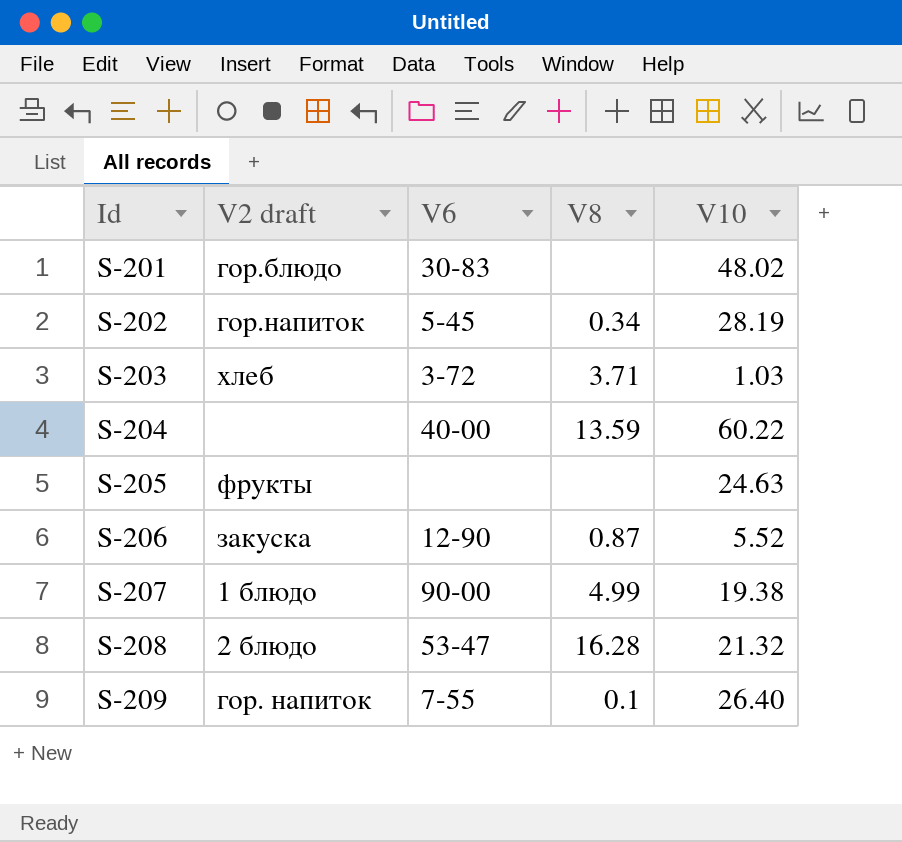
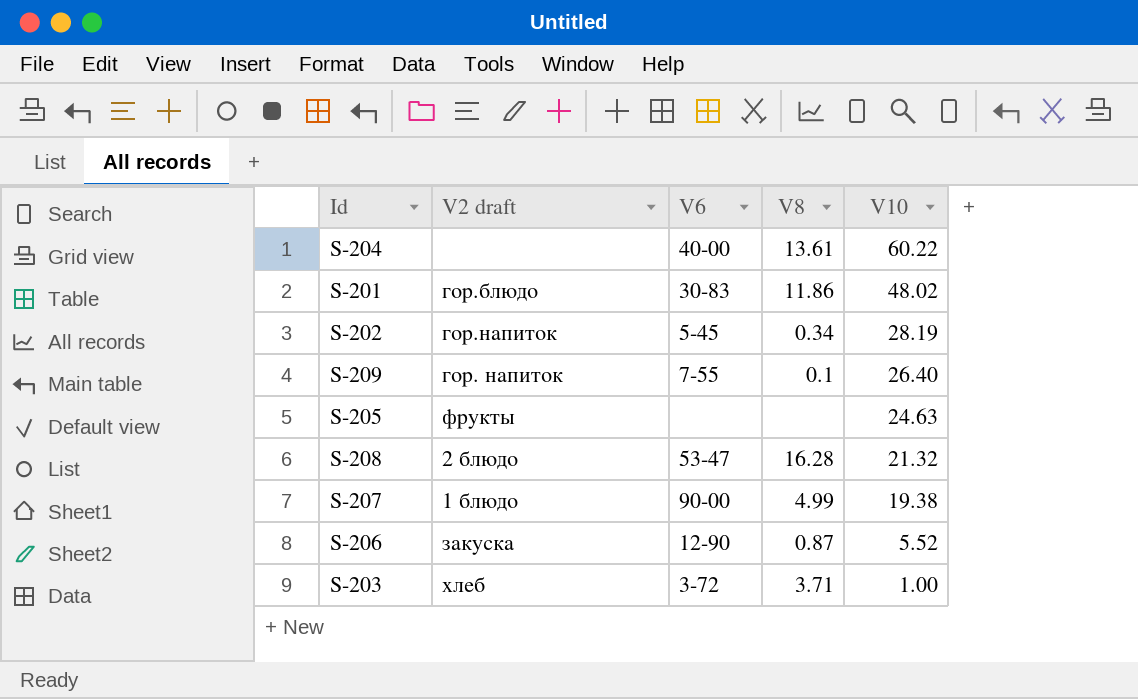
row order: Id ascending -> V10 descending
S-204 | V8: 13.59 -> 13.61
S-201 | V8: none -> 11.86
S-203 | V10: 1.03 -> 1.00

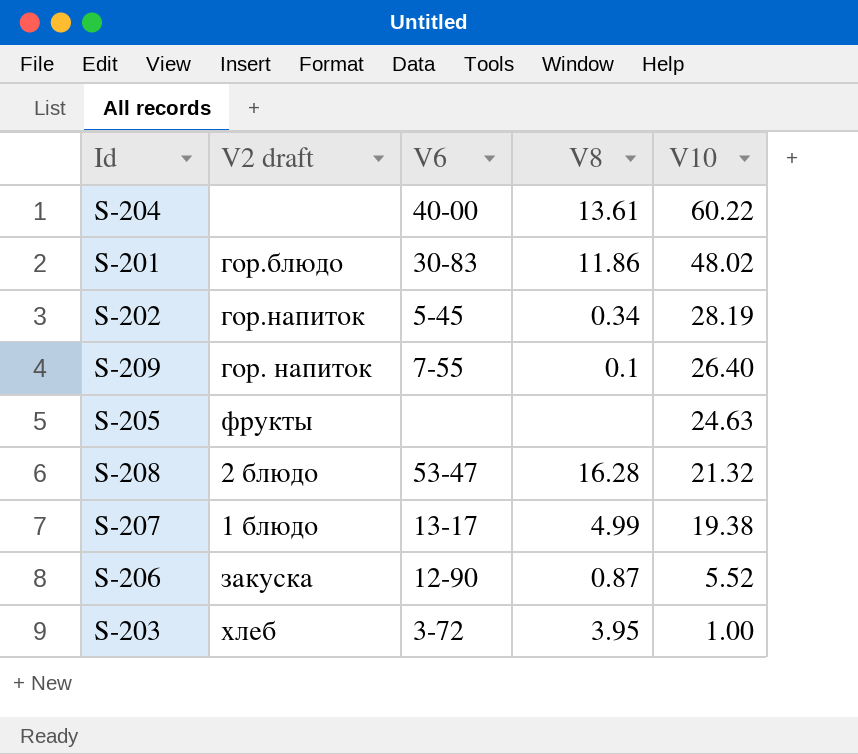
S-207 | V6: 90-00 -> 13-17
S-203 | V8: 3.71 -> 3.95

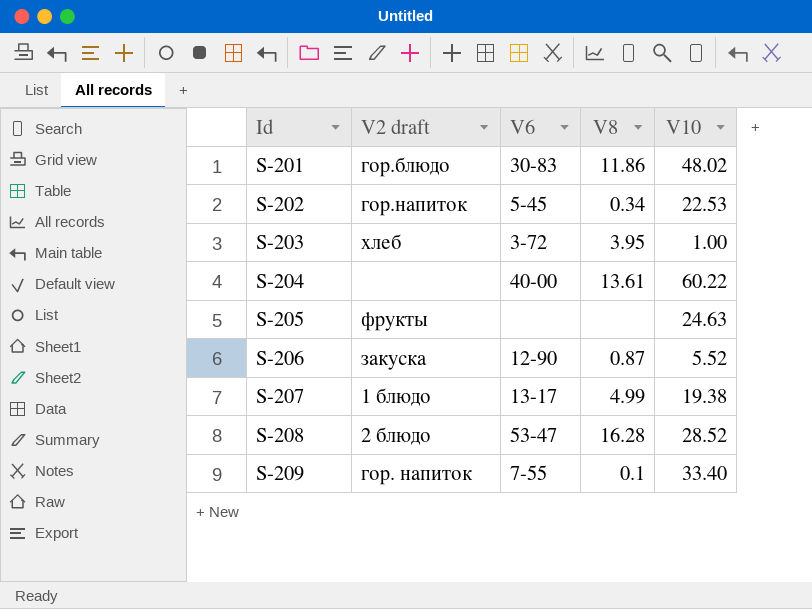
row order: V10 descending -> Id ascending
S-202 | V10: 28.19 -> 22.53
S-208 | V10: 21.32 -> 28.52
S-209 | V10: 26.40 -> 33.40

